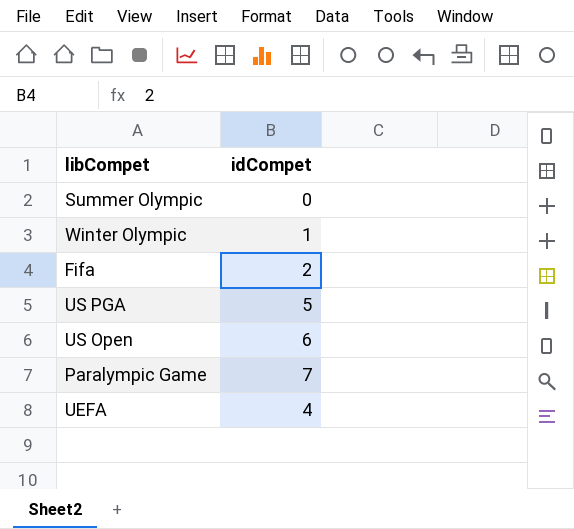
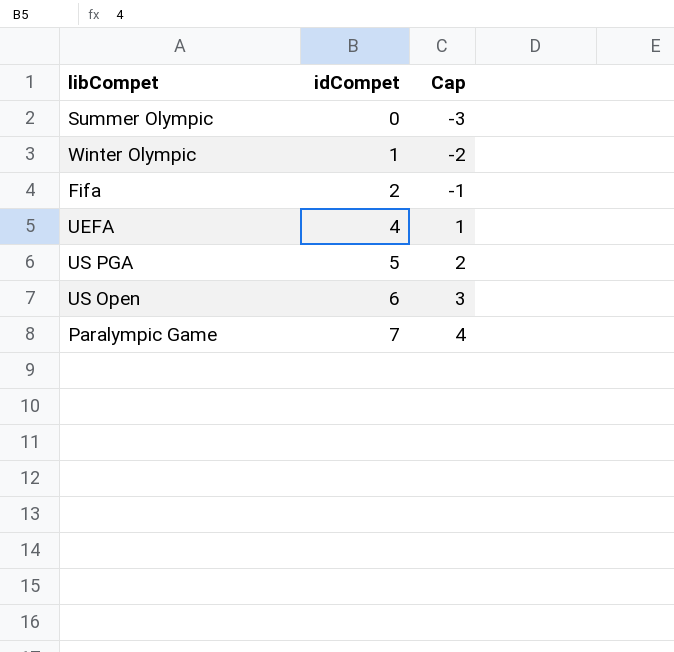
row order: none -> idCompet ascending
column Cap | formula: none -> [idCompet] - 3

